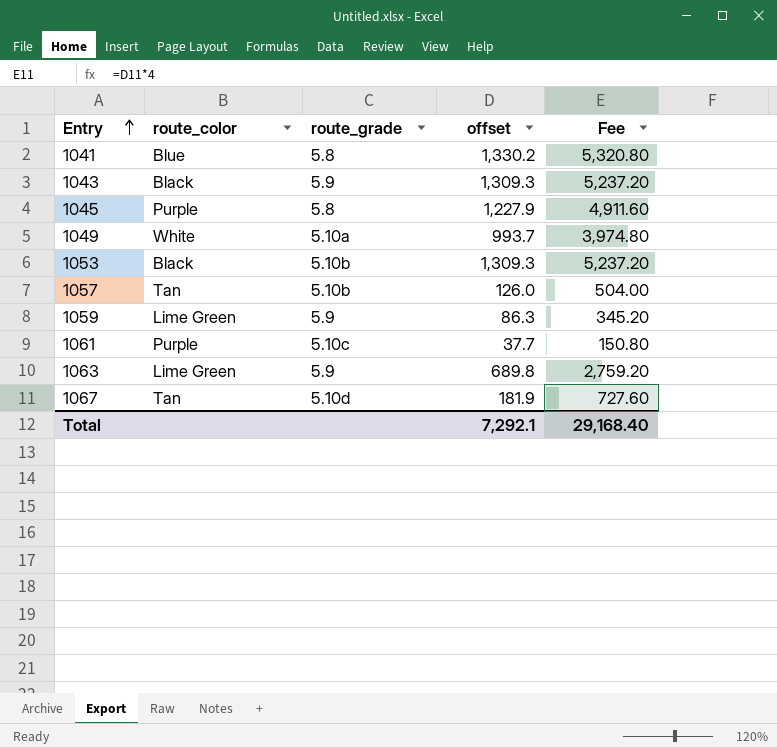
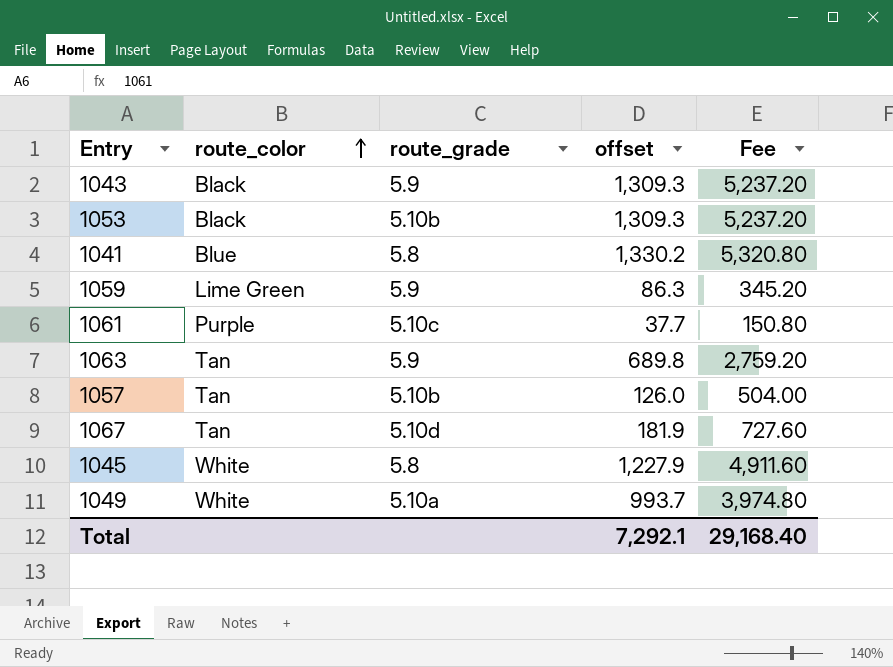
row order: Entry ascending -> route_color ascending
1063 | route_color: Lime Green -> Tan
1045 | route_color: Purple -> White

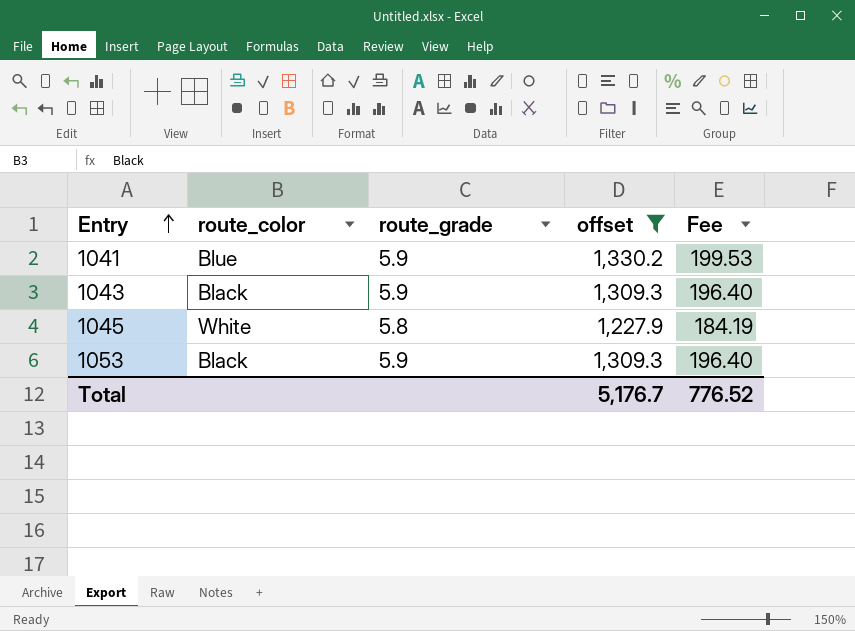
filter: none -> offset >= 1,227.9
row order: route_color ascending -> Entry ascending
column Fee | formula: [offset] * 4 -> [offset] * 0.15
1041 | route_grade: 5.8 -> 5.9
1053 | route_grade: 5.10b -> 5.9
Total | offset: 7,292.1 -> 5,176.7
Total | Fee: 29,168.40 -> 776.52

